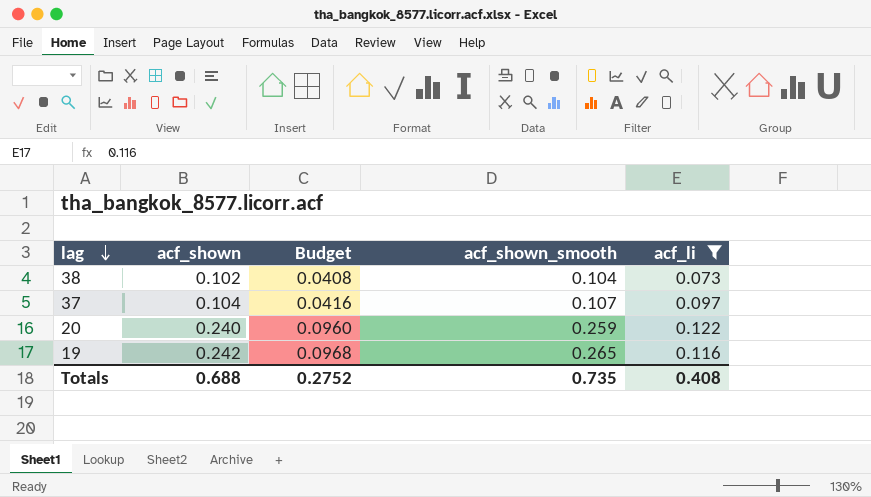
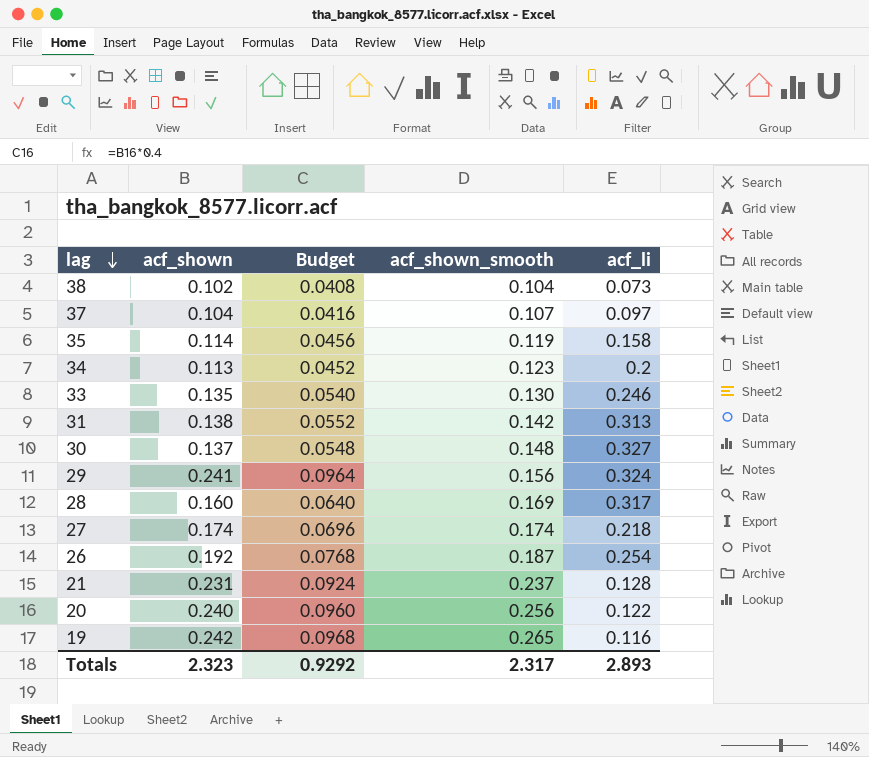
filter: acf_li <= 0.122 -> none
20 | acf_shown_smooth: 0.259 -> 0.256
Totals | acf_shown: 0.688 -> 2.323
Totals | Budget: 0.2752 -> 0.9292
Totals | acf_shown_smooth: 0.735 -> 2.317
Totals | acf_li: 0.408 -> 2.893

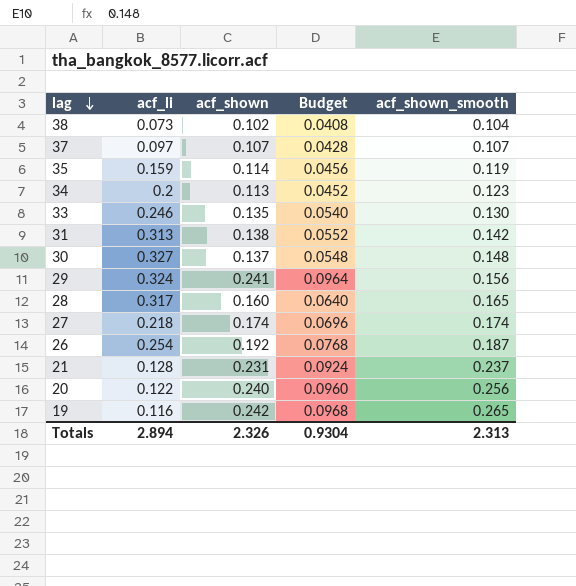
column acf_li | position: 5 -> 2
37 | acf_shown: 0.104 -> 0.107
37 | Budget: 0.0416 -> 0.0428
35 | acf_li: 0.158 -> 0.159
28 | acf_shown_smooth: 0.169 -> 0.165
Totals | acf_li: 2.893 -> 2.894
Totals | acf_shown: 2.323 -> 2.326
Totals | Budget: 0.9292 -> 0.9304
Totals | acf_shown_smooth: 2.317 -> 2.313

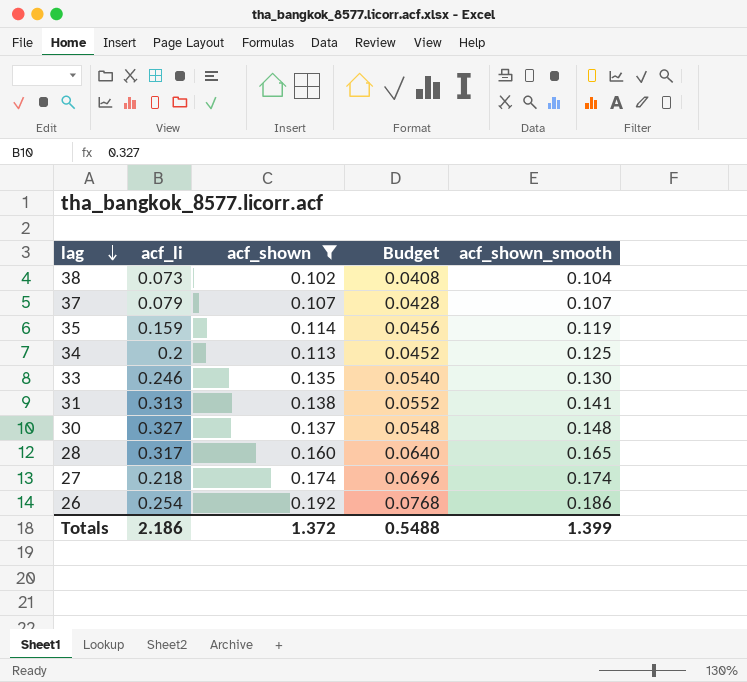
filter: none -> acf_shown <= 0.192
37 | acf_li: 0.097 -> 0.079
34 | acf_shown_smooth: 0.123 -> 0.125
31 | acf_shown_smooth: 0.142 -> 0.141
26 | acf_shown_smooth: 0.187 -> 0.186
Totals | acf_li: 2.894 -> 2.186
Totals | acf_shown: 2.326 -> 1.372
Totals | Budget: 0.9304 -> 0.5488
Totals | acf_shown_smooth: 2.313 -> 1.399

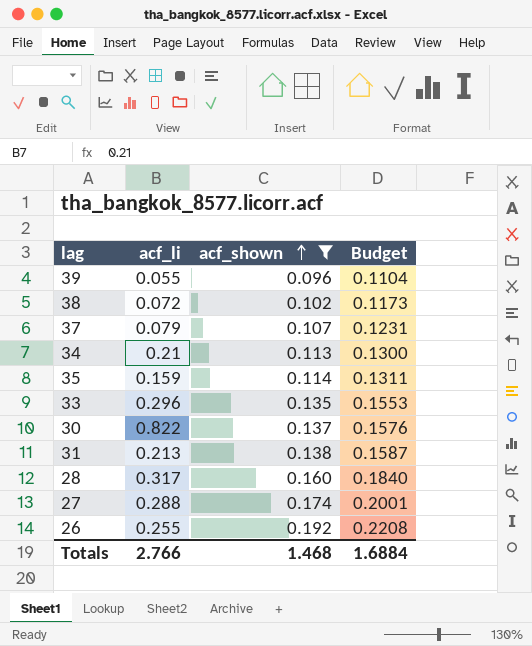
row order: lag descending -> acf_shown ascending
column acf_shown_smooth | position: 5 -> none
column Budget | formula: [acf_shown] * 0.4 -> [acf_shown] * 1.15
row 39: none -> 0.055 | 0.096 | 0.1104
38 | acf_li: 0.073 -> 0.072
34 | acf_li: 0.2 -> 0.21
33 | acf_li: 0.246 -> 0.296
30 | acf_li: 0.327 -> 0.822
31 | acf_li: 0.313 -> 0.213
27 | acf_li: 0.218 -> 0.288
26 | acf_li: 0.254 -> 0.255
Totals | acf_li: 2.186 -> 2.766
Totals | acf_shown: 1.372 -> 1.468
Totals | Budget: 0.5488 -> 1.6884

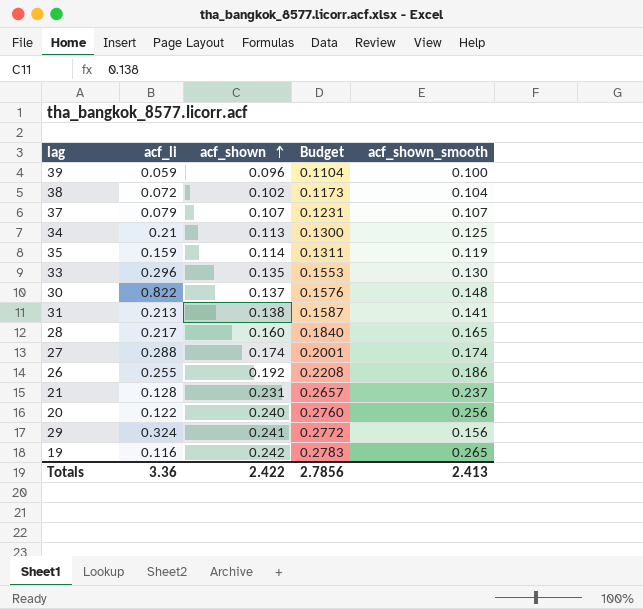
filter: acf_shown <= 0.192 -> none
column acf_shown_smooth | position: none -> 5
39 | acf_li: 0.055 -> 0.059
28 | acf_li: 0.317 -> 0.217
Totals | acf_li: 2.766 -> 3.36
Totals | acf_shown: 1.468 -> 2.422
Totals | Budget: 1.6884 -> 2.7856

